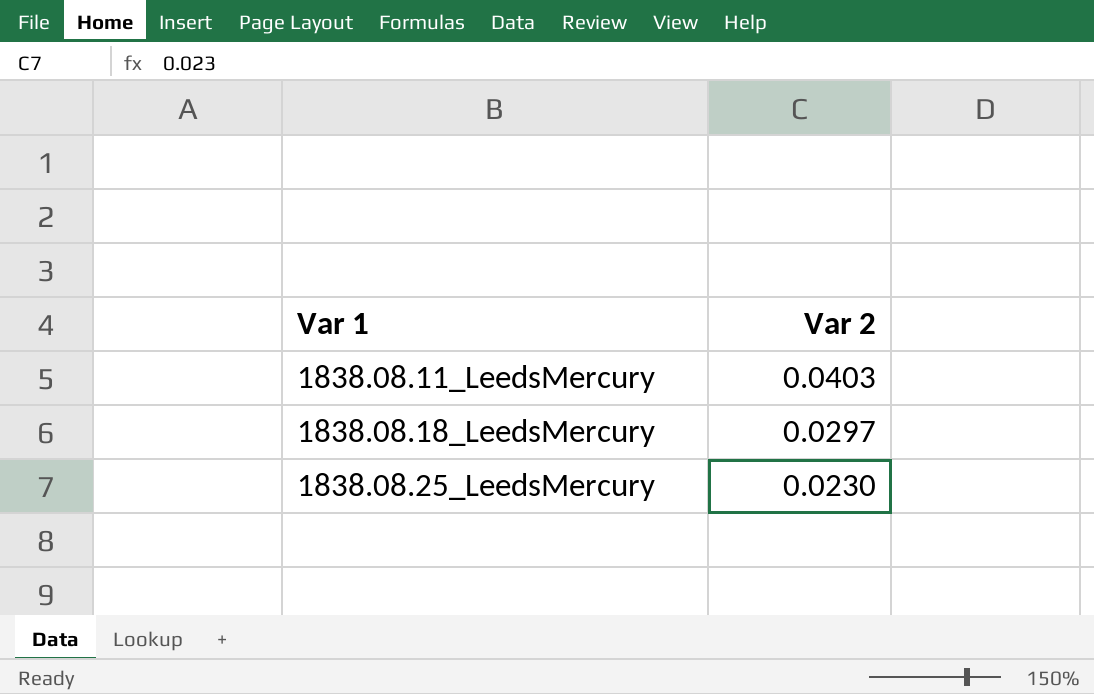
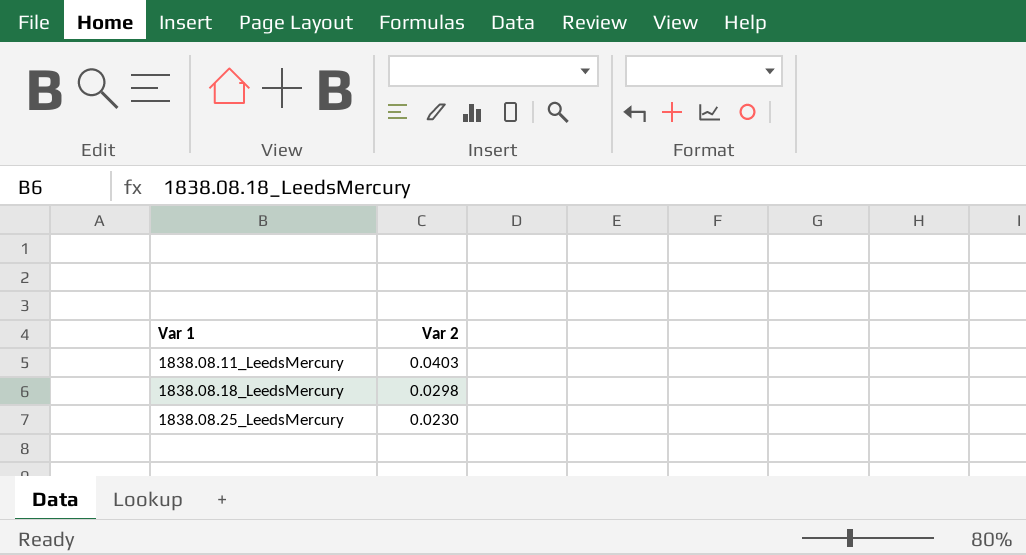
1838.08.18_LeedsMercury | Var 2: 0.0297 -> 0.0298

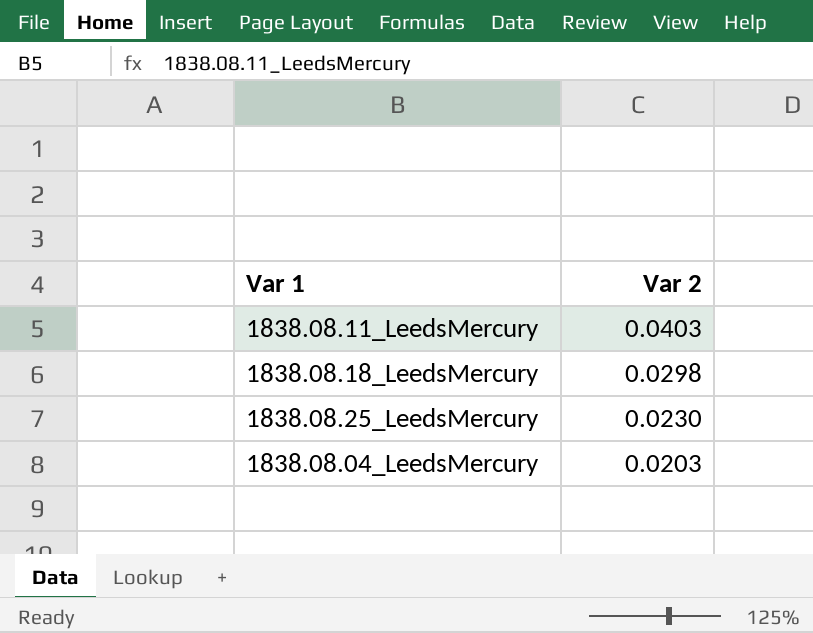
row 1838.08.04_LeedsMercury: none -> 0.0203

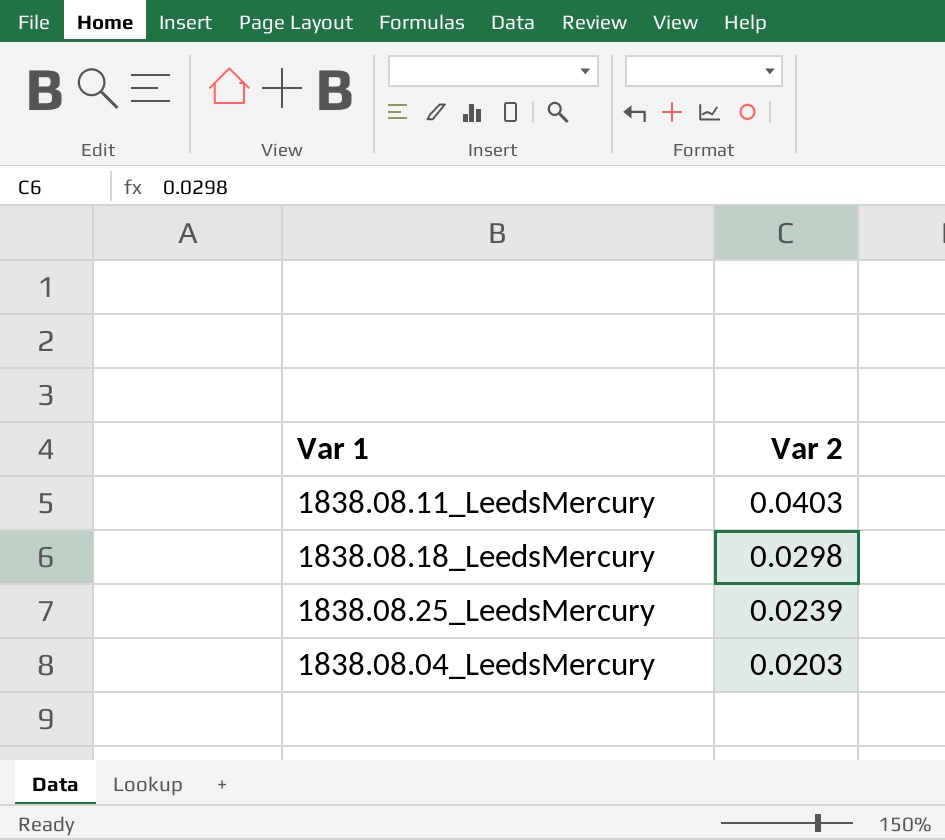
1838.08.25_LeedsMercury | Var 2: 0.0230 -> 0.0239

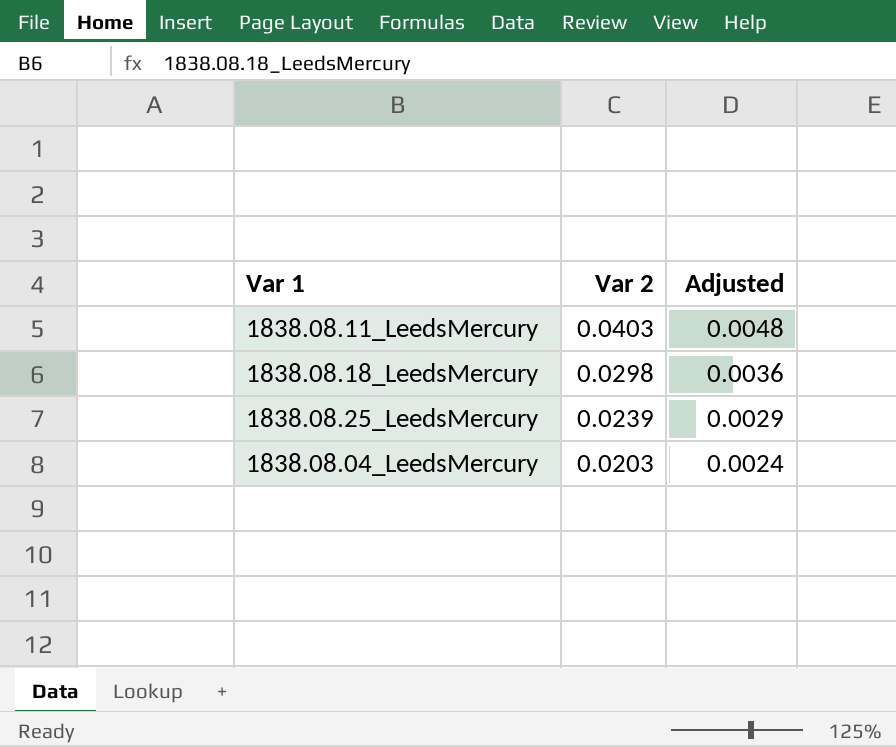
column Adjusted | formula: none -> [Var 2] * 0.12

